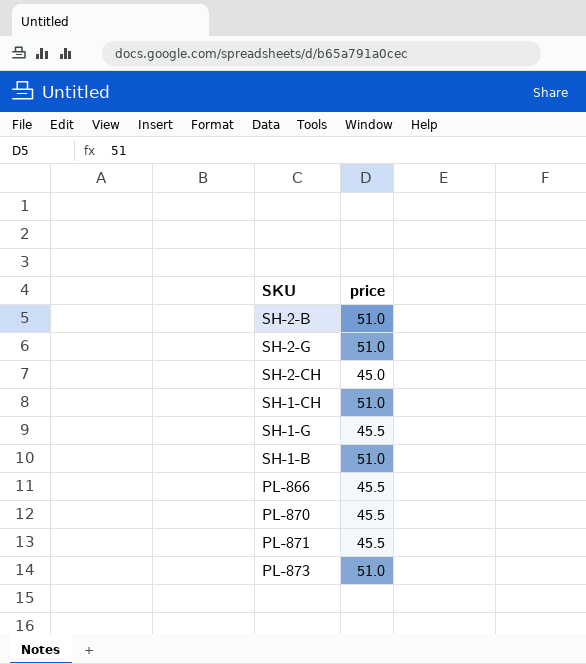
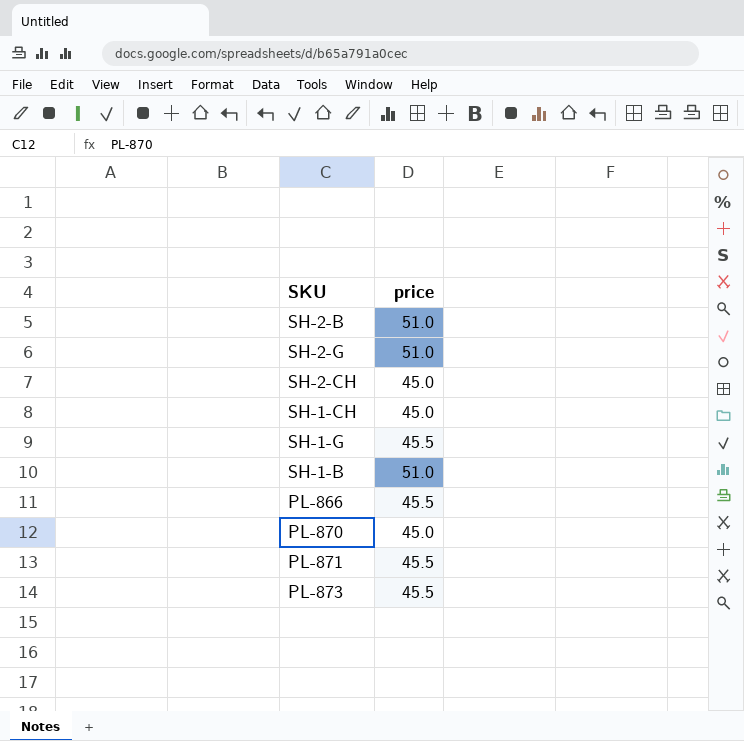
SH-1-CH | price: 51.0 -> 45.0
PL-870 | price: 45.5 -> 45.0
PL-873 | price: 51.0 -> 45.5

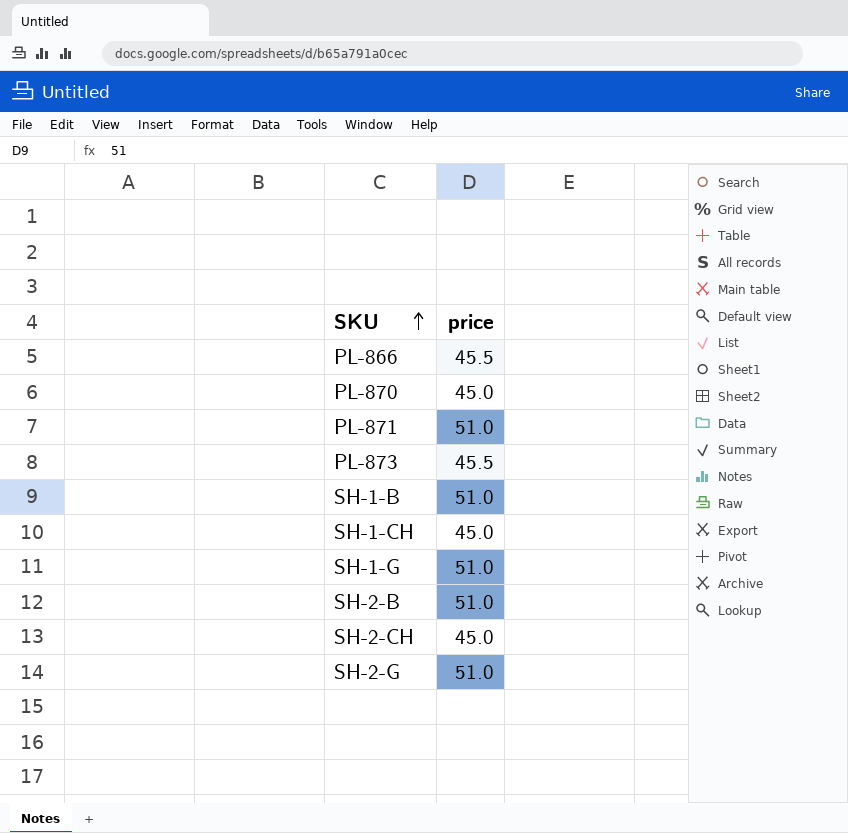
row order: none -> SKU ascending
PL-871 | price: 45.5 -> 51.0
SH-1-G | price: 45.5 -> 51.0

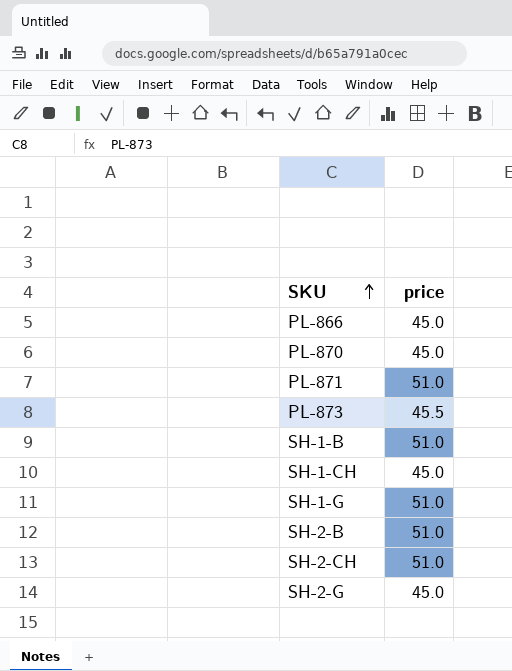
PL-866 | price: 45.5 -> 45.0
SH-2-CH | price: 45.0 -> 51.0
SH-2-G | price: 51.0 -> 45.0

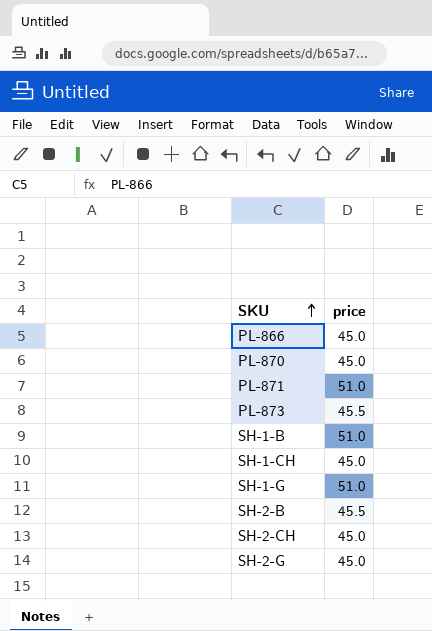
SH-2-B | price: 51.0 -> 45.5
SH-2-CH | price: 51.0 -> 45.0

